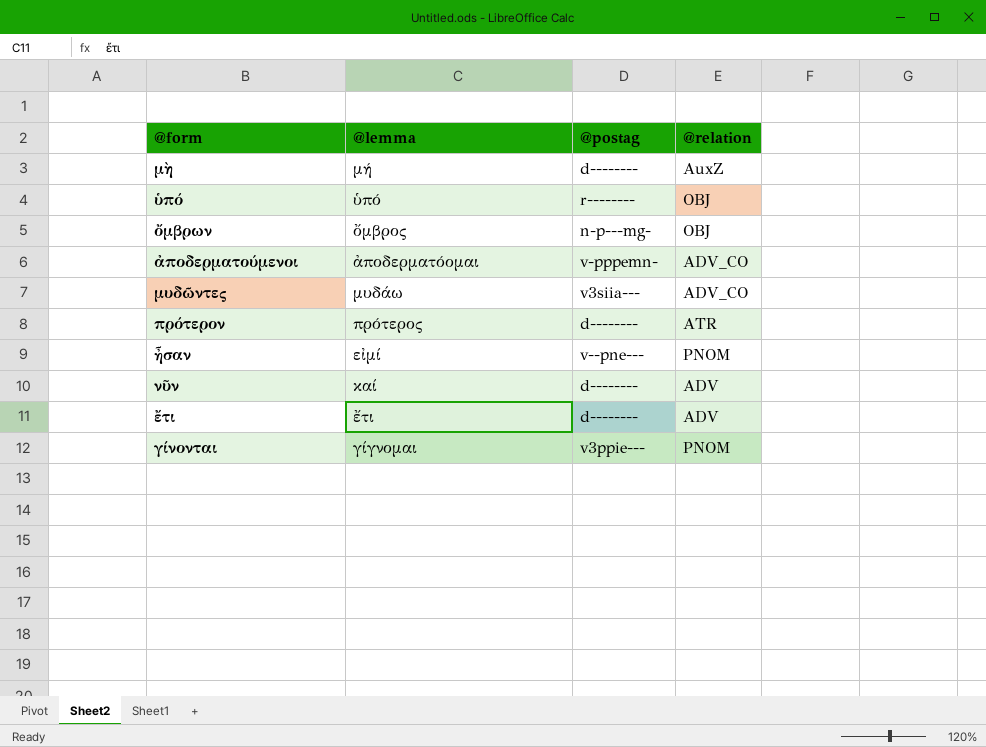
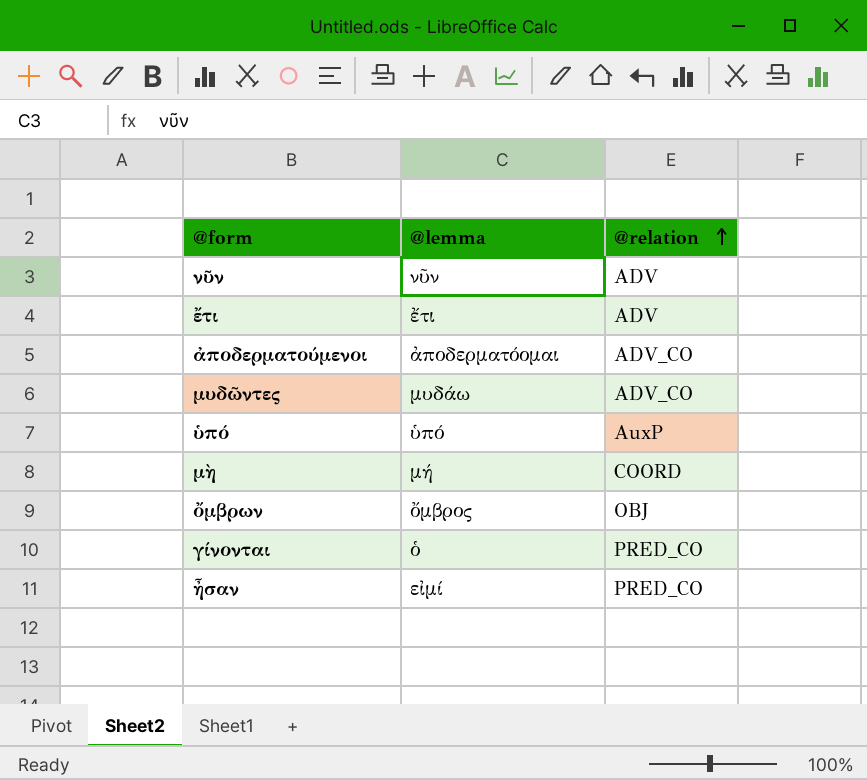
row order: none -> @relation ascending
column @postag | position: 3 -> none
row πρότερον: πρότερος | d-------- | ATR -> none
νῦν | @lemma: καί -> νῦν
ὑπό | @relation: OBJ -> AuxP
μὴ | @relation: AuxZ -> COORD
γίνονται | @lemma: γίγνομαι -> ὁ
γίνονται | @relation: PNOM -> PRED_CO
ἦσαν | @relation: PNOM -> PRED_CO

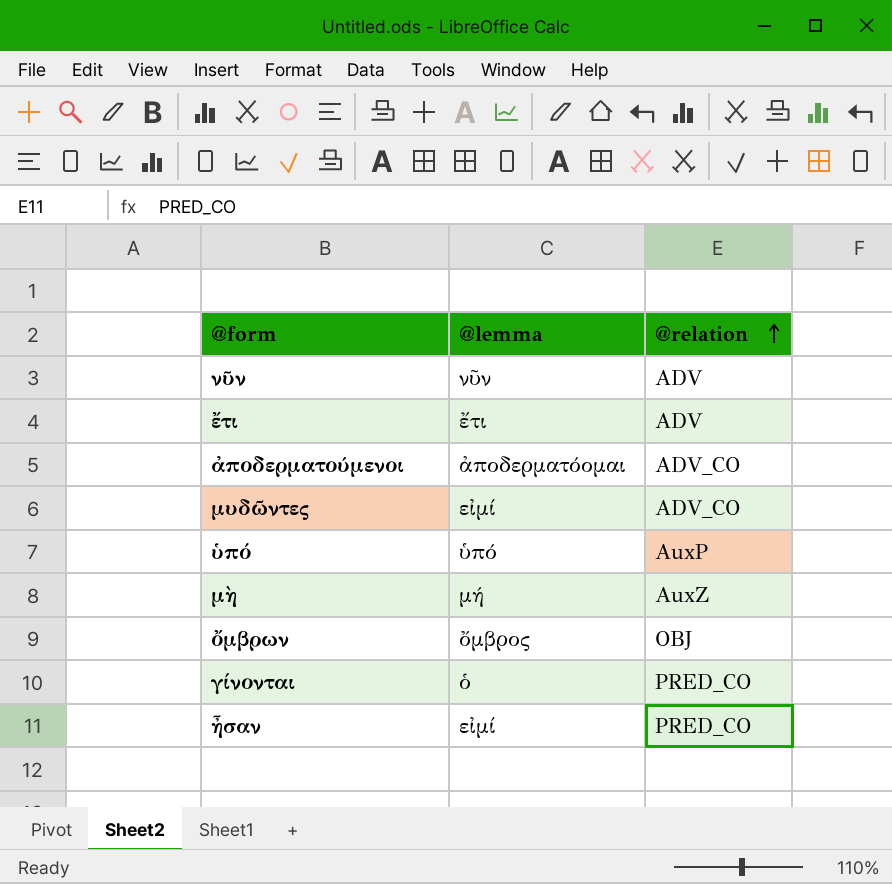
μυδῶντες | @lemma: μυδάω -> εἰμί
μὴ | @relation: COORD -> AuxZ

